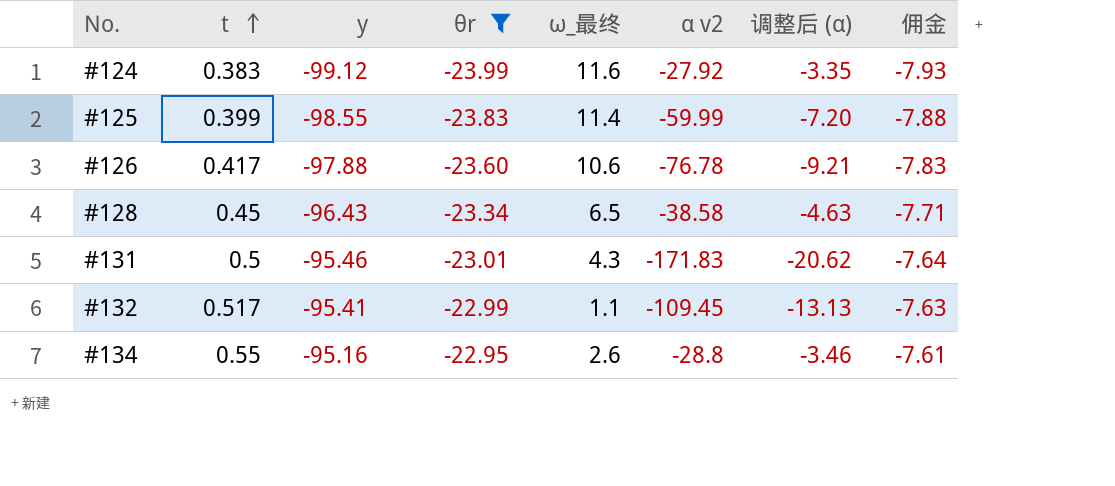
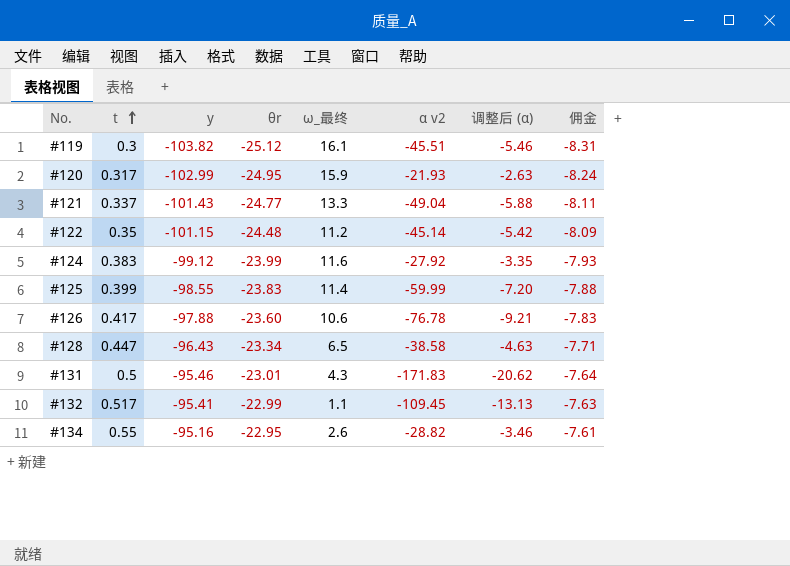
filter: θr >= -23.99 -> none
#128 | t: 0.45 -> 0.447
#134 | α v2: -28.8 -> -28.82

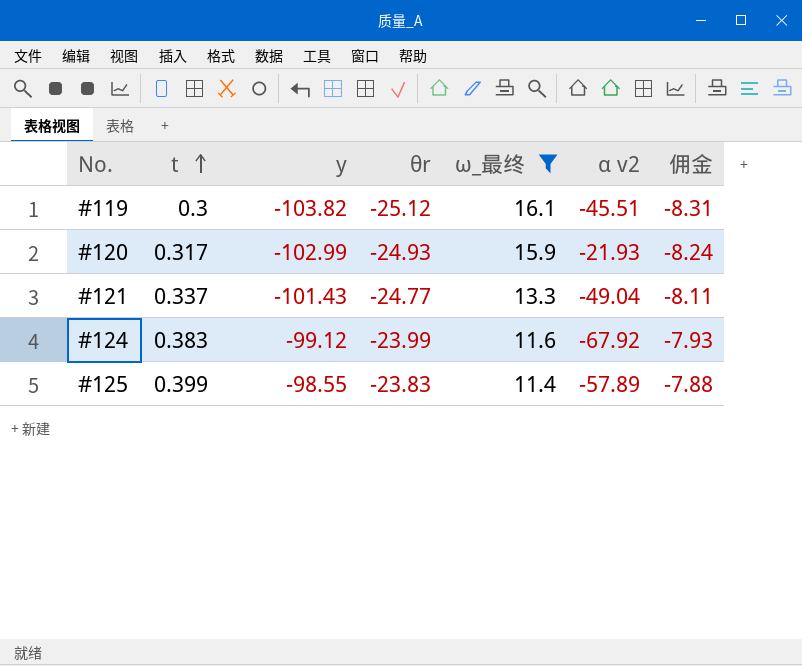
filter: none -> ω_最终 >= 11.4
column 调整后 (α) | formula: [α v2] * 0.12 -> none
#120 | θr: -24.95 -> -24.93
#124 | α v2: -27.92 -> -67.92
#125 | α v2: -59.99 -> -57.89

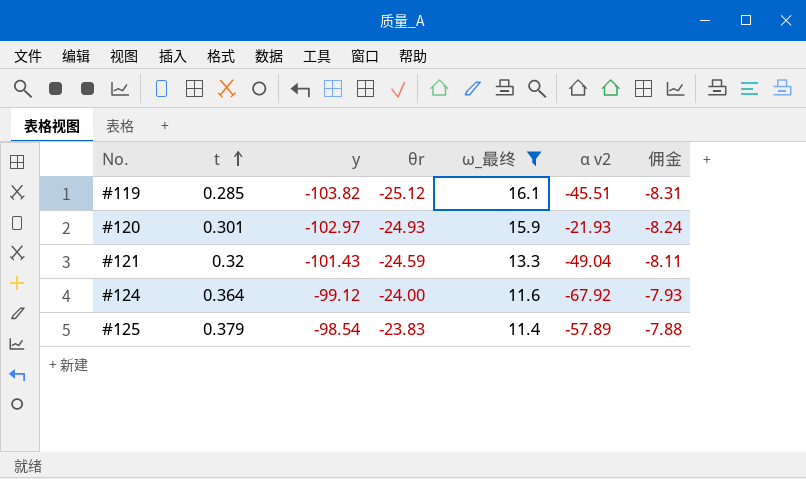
#119 | t: 0.3 -> 0.285
#120 | t: 0.317 -> 0.301
#120 | y: -102.99 -> -102.97
#121 | t: 0.337 -> 0.32
#121 | θr: -24.77 -> -24.59
#124 | t: 0.383 -> 0.364
#124 | θr: -23.99 -> -24.00
#125 | t: 0.399 -> 0.379
#125 | y: -98.55 -> -98.54

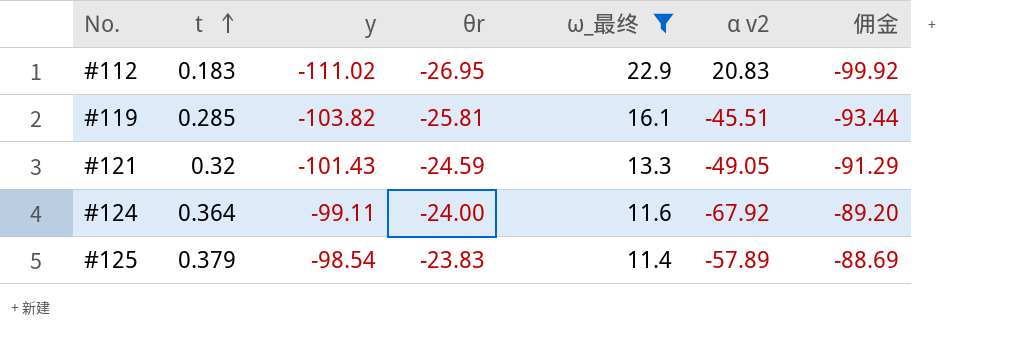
column 佣金 | formula: [y] * 0.08 -> [y] * 0.9
row #120: 0.301 | -102.97 | -24.93 | 15.9 | -21.93 | -8.24 -> none
row #112: none -> 0.183 | -111.02 | -26.95 | 22.9 | 20.83 | -99.92
#119 | θr: -25.12 -> -25.81
#121 | α v2: -49.04 -> -49.05
#124 | y: -99.12 -> -99.11

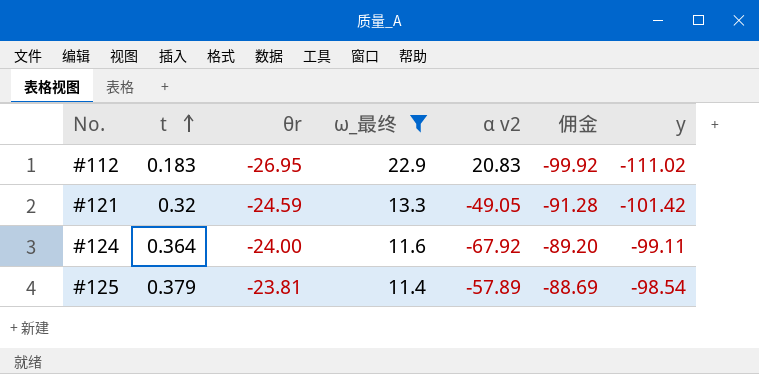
column y | position: 3 -> 7
row #119: 0.285 | -103.82 | -25.81 | 16.1 | -45.51 | -93.44 -> none
#121 | 佣金: -91.29 -> -91.28
#121 | y: -101.43 -> -101.42
#125 | θr: -23.83 -> -23.81

